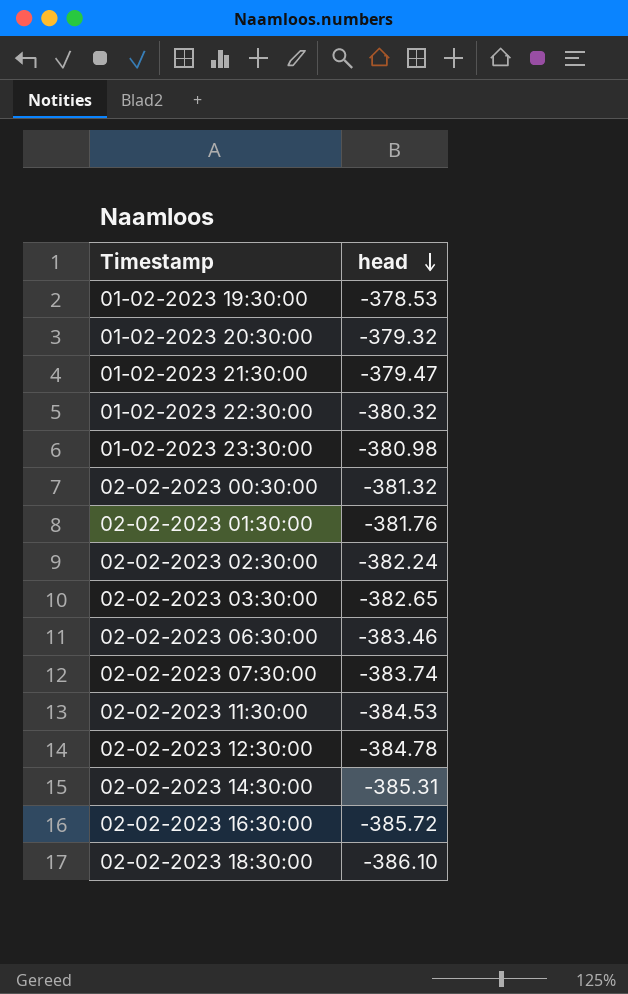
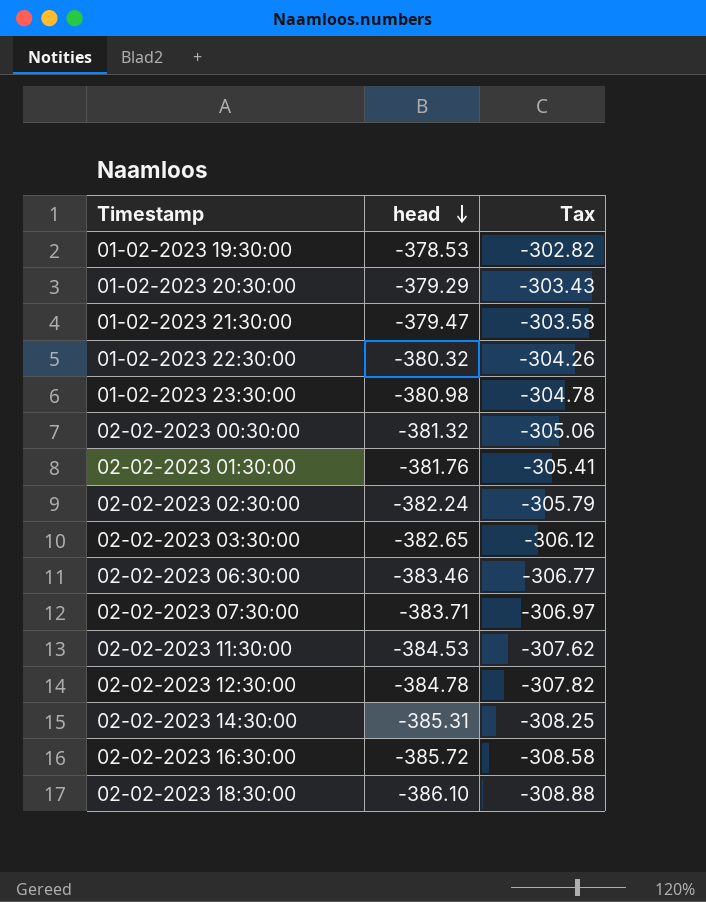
column Tax | formula: none -> [head] * 0.8
01-02-2023 20:30:00 | head: -379.32 -> -379.29
02-02-2023 07:30:00 | head: -383.74 -> -383.71

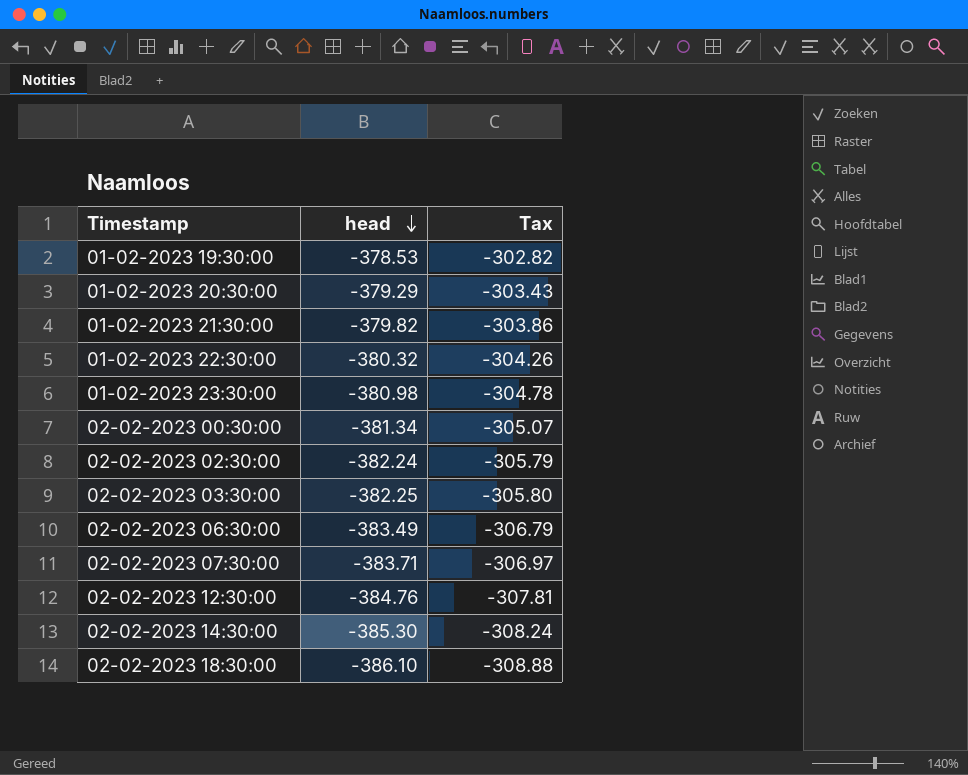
row 02-02-2023 01:30:00: -381.76 | -305.41 -> none
row 02-02-2023 11:30:00: -384.53 | -307.62 -> none
row 02-02-2023 16:30:00: -385.72 | -308.58 -> none
01-02-2023 21:30:00 | head: -379.47 -> -379.82
01-02-2023 21:30:00 | Tax: -303.58 -> -303.86
02-02-2023 00:30:00 | head: -381.32 -> -381.34
02-02-2023 00:30:00 | Tax: -305.06 -> -305.07
02-02-2023 03:30:00 | head: -382.65 -> -382.25
02-02-2023 03:30:00 | Tax: -306.12 -> -305.80
02-02-2023 06:30:00 | head: -383.46 -> -383.49
02-02-2023 06:30:00 | Tax: -306.77 -> -306.79
02-02-2023 12:30:00 | head: -384.78 -> -384.76
02-02-2023 12:30:00 | Tax: -307.82 -> -307.81
02-02-2023 14:30:00 | head: -385.31 -> -385.30
02-02-2023 14:30:00 | Tax: -308.25 -> -308.24

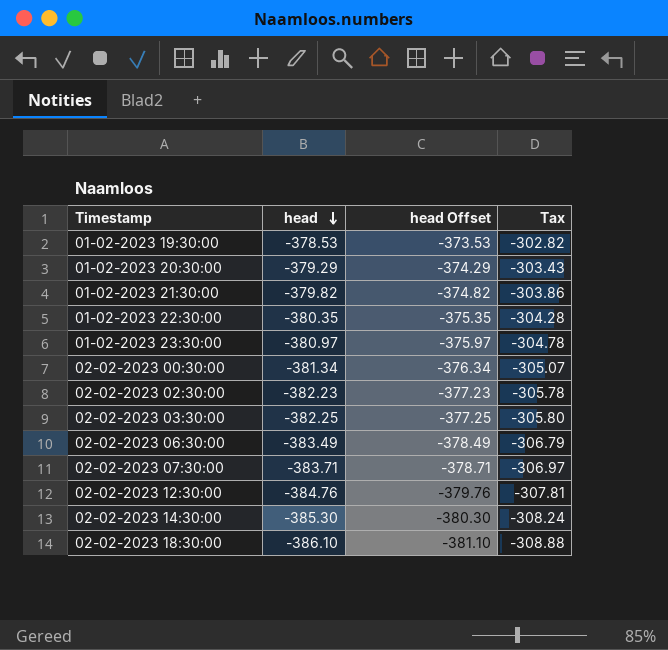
column head Offset | formula: none -> [head] + 5
01-02-2023 22:30:00 | head: -380.32 -> -380.35
01-02-2023 22:30:00 | Tax: -304.26 -> -304.28
01-02-2023 23:30:00 | head: -380.98 -> -380.97
02-02-2023 02:30:00 | head: -382.24 -> -382.23
02-02-2023 02:30:00 | Tax: -305.79 -> -305.78

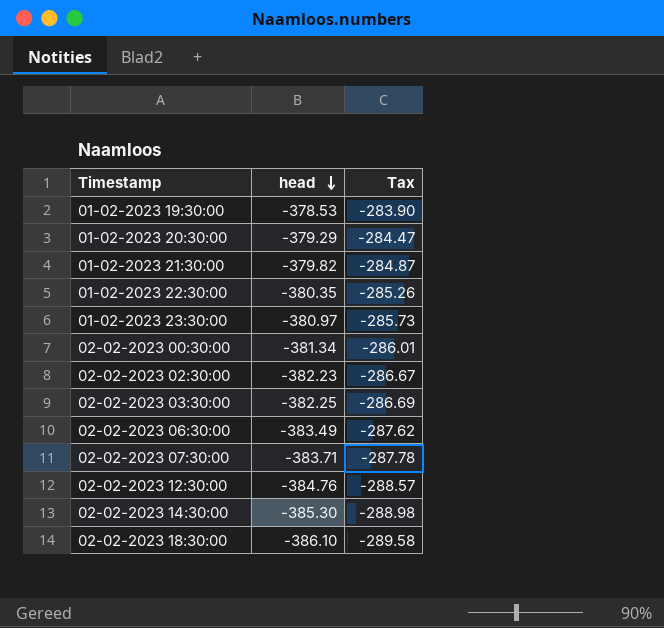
column head Offset | formula: [head] + 5 -> none
column Tax | formula: [head] * 0.8 -> [head] * 0.75

